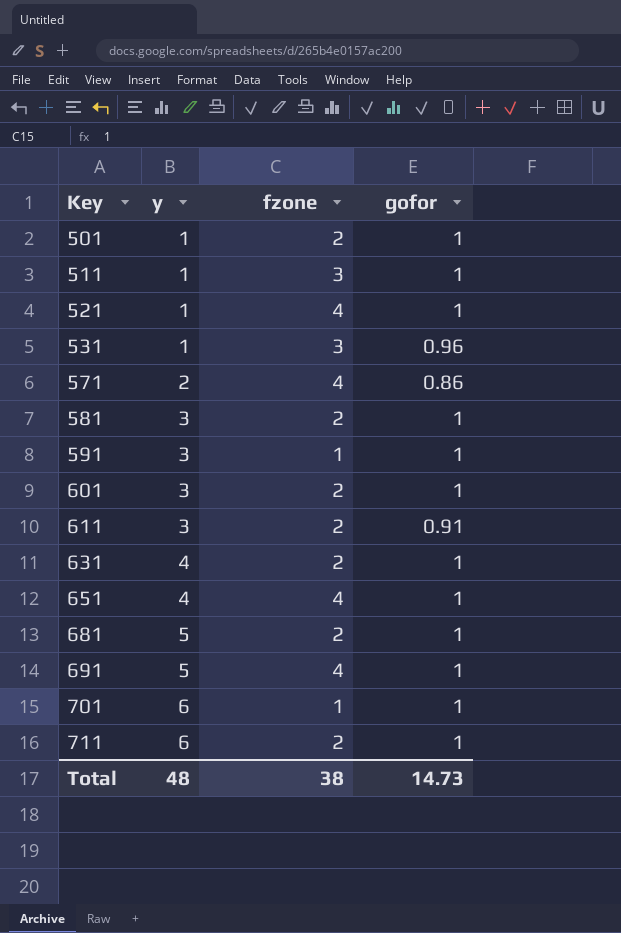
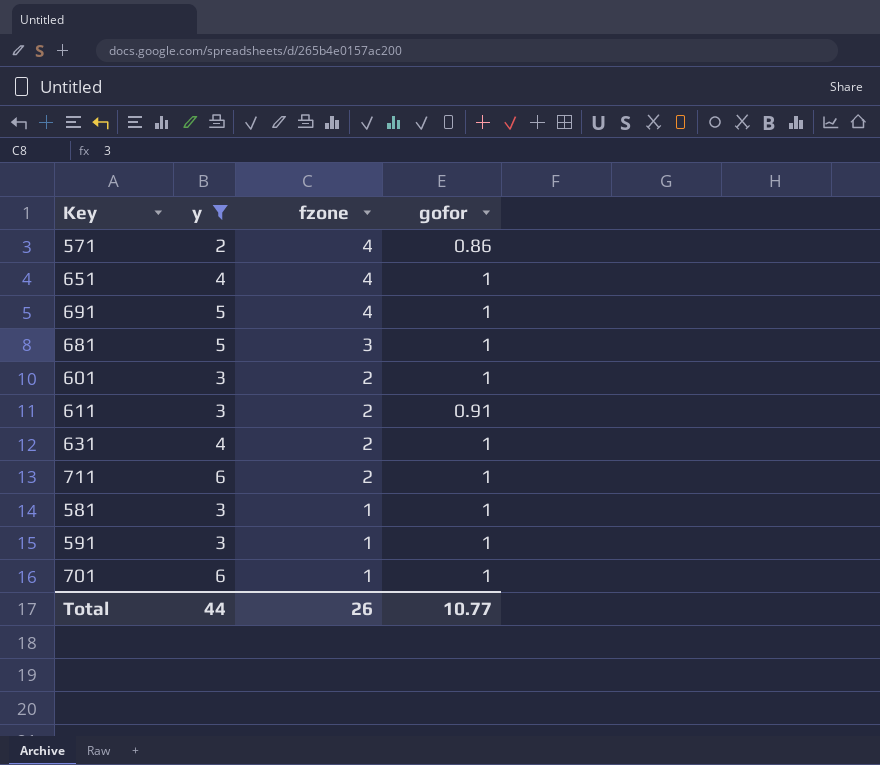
filter: none -> y != 1
row order: Key ascending -> fzone descending
681 | fzone: 2 -> 3
581 | fzone: 2 -> 1
Total | y: 48 -> 44
Total | fzone: 38 -> 26
Total | gofor: 14.73 -> 10.77

